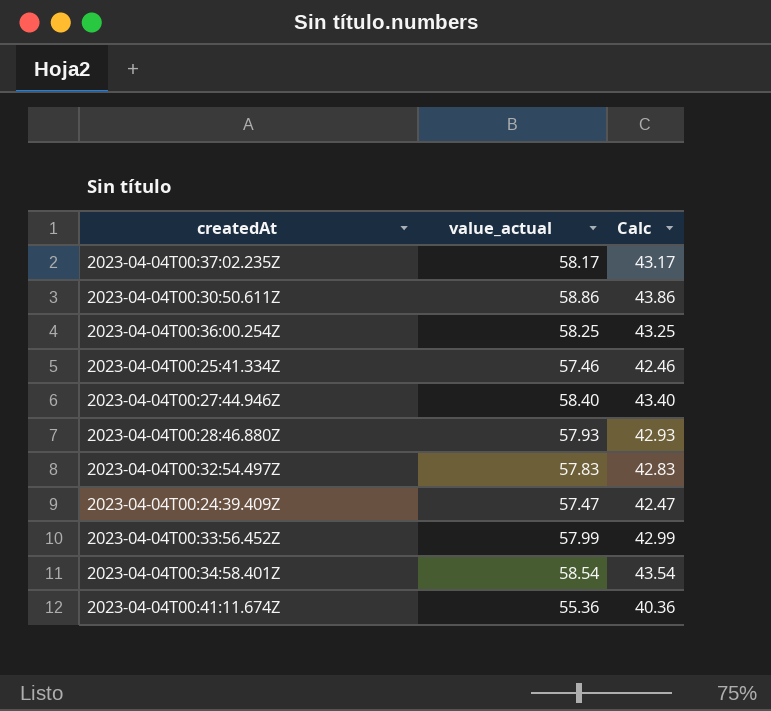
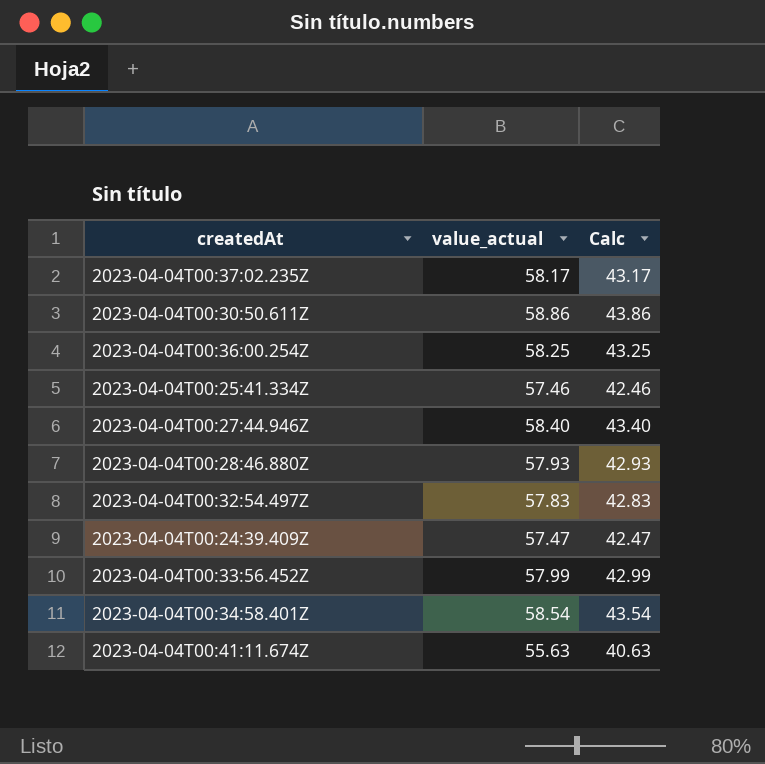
2023-04-04T00:41:11.674Z | value_actual: 55.36 -> 55.63
2023-04-04T00:41:11.674Z | Calc: 40.36 -> 40.63

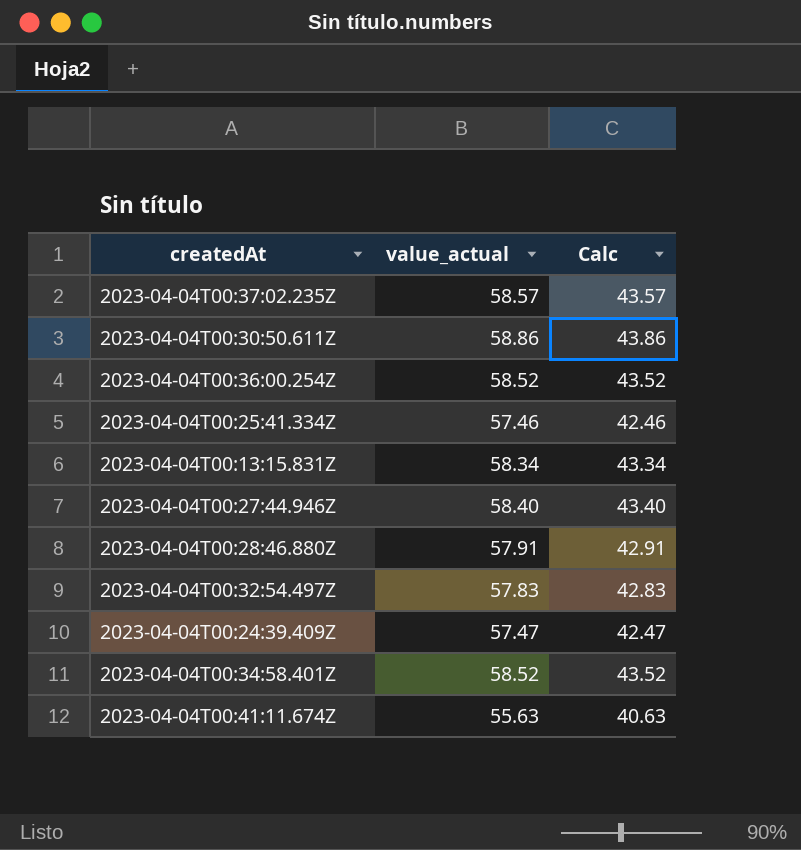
row 2023-04-04T00:33:56.452Z: 57.99 | 42.99 -> none
2023-04-04T00:37:02.235Z | value_actual: 58.17 -> 58.57
2023-04-04T00:37:02.235Z | Calc: 43.17 -> 43.57
2023-04-04T00:36:00.254Z | value_actual: 58.25 -> 58.52
2023-04-04T00:36:00.254Z | Calc: 43.25 -> 43.52
row 2023-04-04T00:13:15.831Z: none -> 58.34 | 43.34
2023-04-04T00:28:46.880Z | value_actual: 57.93 -> 57.91
2023-04-04T00:28:46.880Z | Calc: 42.93 -> 42.91
2023-04-04T00:34:58.401Z | value_actual: 58.54 -> 58.52
2023-04-04T00:34:58.401Z | Calc: 43.54 -> 43.52

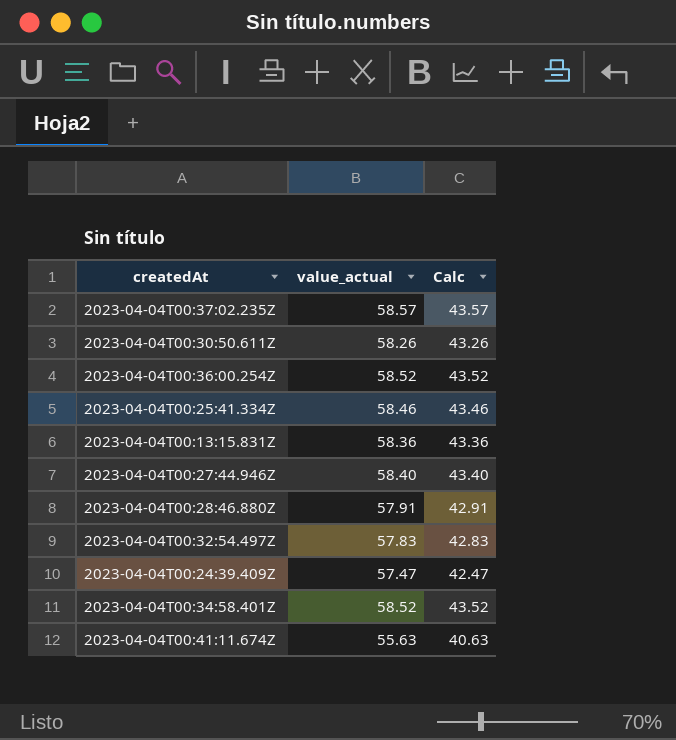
2023-04-04T00:30:50.611Z | value_actual: 58.86 -> 58.26
2023-04-04T00:30:50.611Z | Calc: 43.86 -> 43.26
2023-04-04T00:25:41.334Z | value_actual: 57.46 -> 58.46
2023-04-04T00:25:41.334Z | Calc: 42.46 -> 43.46
2023-04-04T00:13:15.831Z | value_actual: 58.34 -> 58.36
2023-04-04T00:13:15.831Z | Calc: 43.34 -> 43.36

